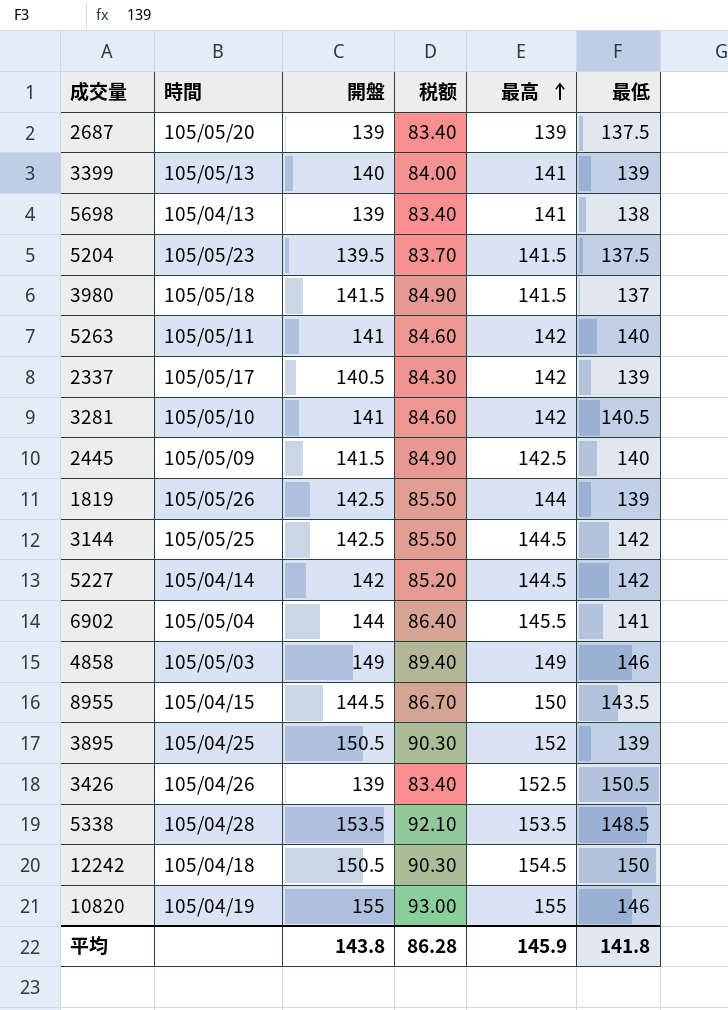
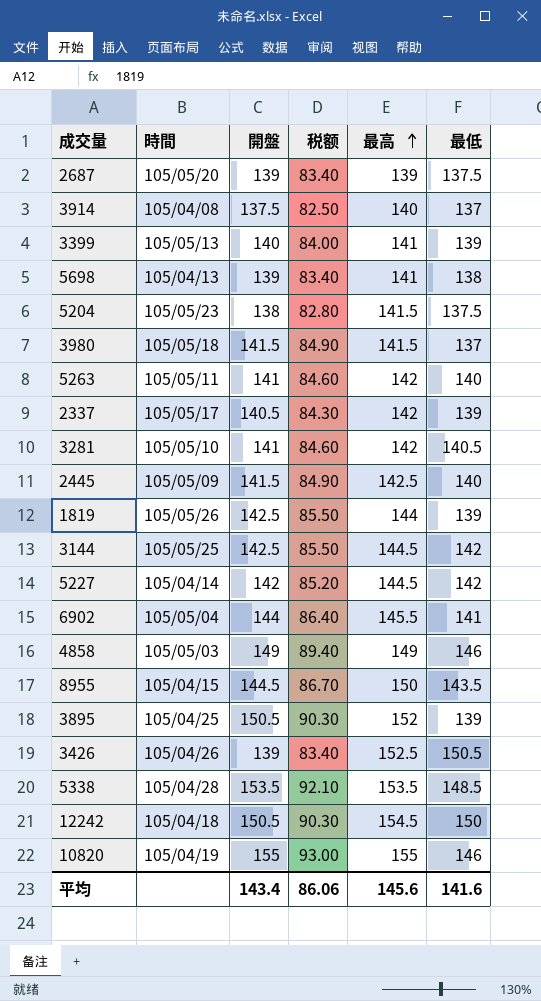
row 3914: none -> 105/04/08 | 137.5 | 82.50 | 140 | 137
5204 | 開盤: 139.5 -> 138
5204 | 税额: 83.70 -> 82.80
平均 | 開盤: 143.8 -> 143.4
平均 | 税额: 86.28 -> 86.06
平均 | 最高: 145.9 -> 145.6
平均 | 最低: 141.8 -> 141.6

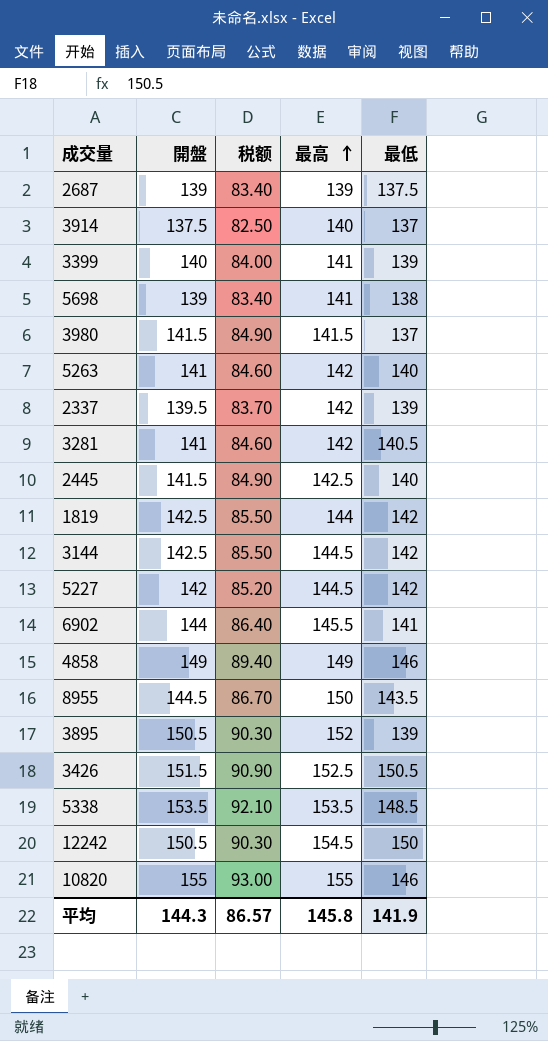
column 時間 | position: 2 -> none
row 5204: 105/05/23 | 138 | 82.80 | 141.5 | 137.5 -> none
2337 | 開盤: 140.5 -> 139.5
2337 | 税额: 84.30 -> 83.70
1819 | 最低: 139 -> 142
3426 | 開盤: 139 -> 151.5
3426 | 税额: 83.40 -> 90.90
平均 | 開盤: 143.4 -> 144.3
平均 | 税额: 86.06 -> 86.57
平均 | 最高: 145.6 -> 145.8
平均 | 最低: 141.6 -> 141.9

